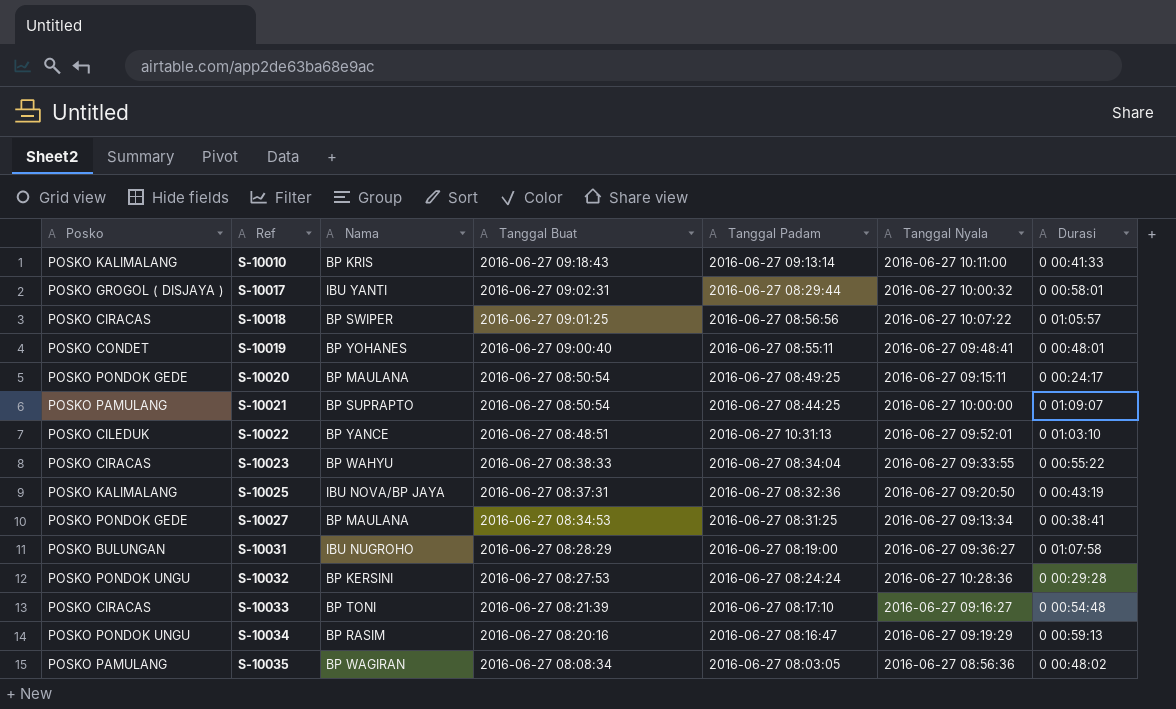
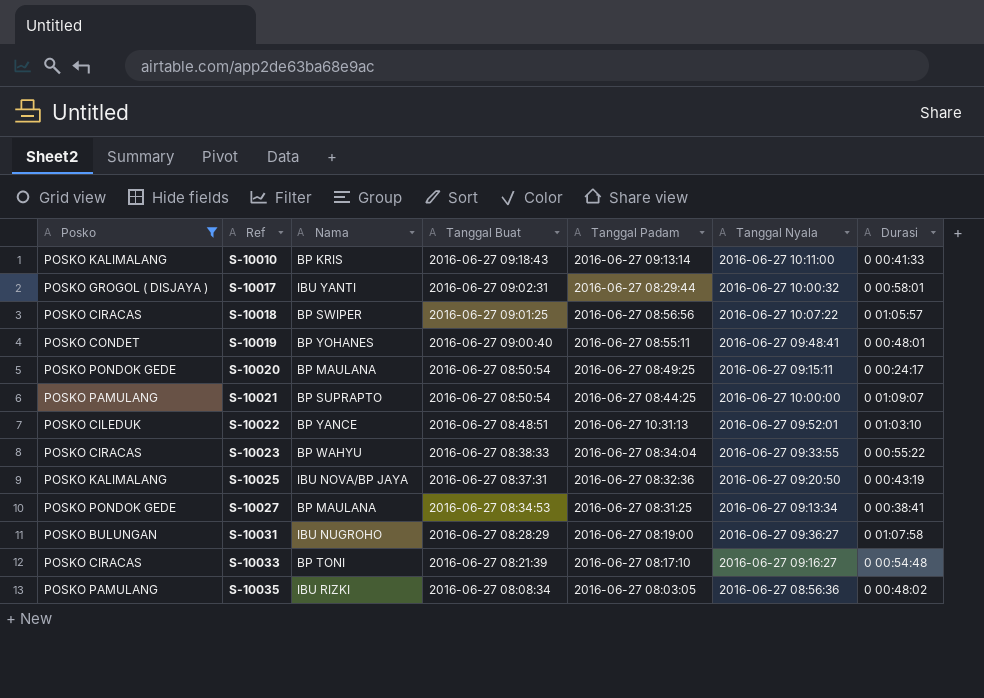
filter: none -> Posko != POSKO PONDOK UNGU
S-10035 | Nama: BP WAGIRAN -> IBU RIZKI

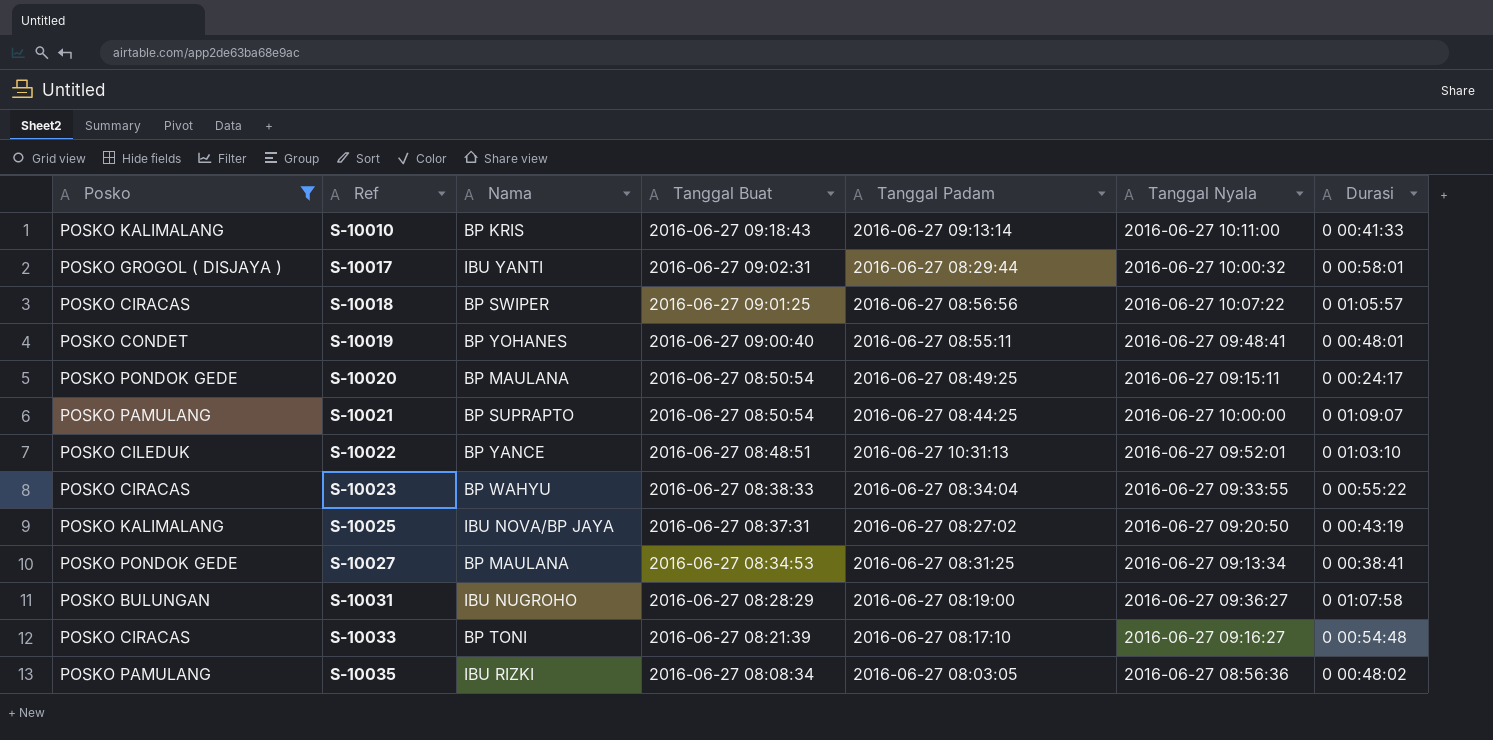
S-10025 | Tanggal Padam: 2016-06-27 08:32:36 -> 2016-06-27 08:27:02

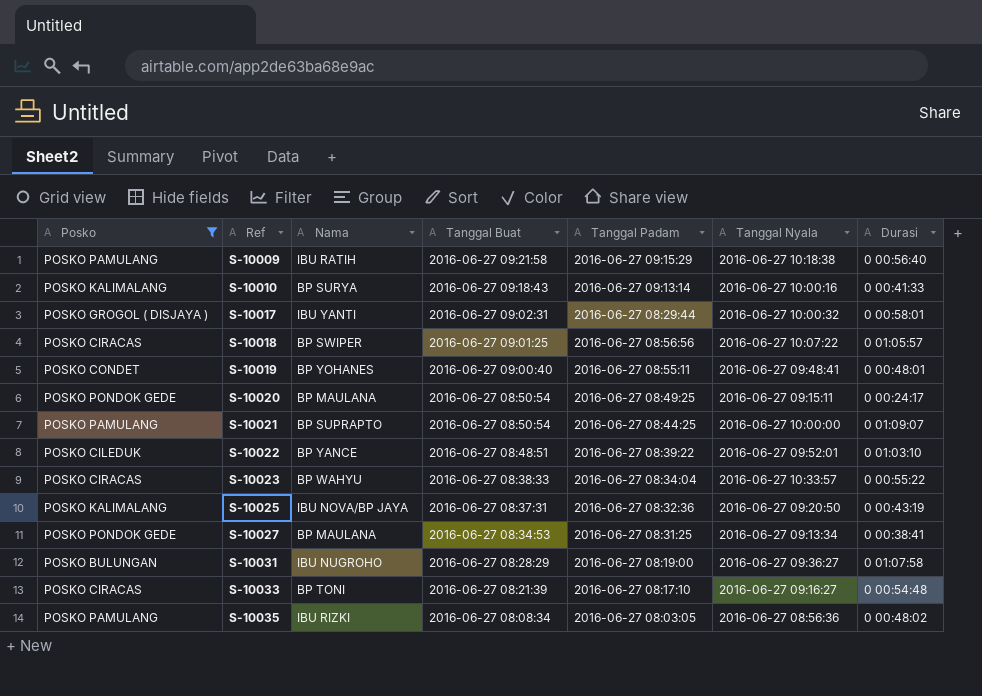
row S-10009: none -> POSKO PAMULANG | IBU RATIH | 2016-06-27 09:21:58 | 2016-06-27 09:15:29 | 2016-06-27 10:18:38 | 0 00:56:40
S-10010 | Nama: BP KRIS -> BP SURYA
S-10010 | Tanggal Nyala: 2016-06-27 10:11:00 -> 2016-06-27 10:00:16
S-10022 | Tanggal Padam: 2016-06-27 10:31:13 -> 2016-06-27 08:39:22
S-10023 | Tanggal Nyala: 2016-06-27 09:33:55 -> 2016-06-27 10:33:57
S-10025 | Tanggal Padam: 2016-06-27 08:27:02 -> 2016-06-27 08:32:36

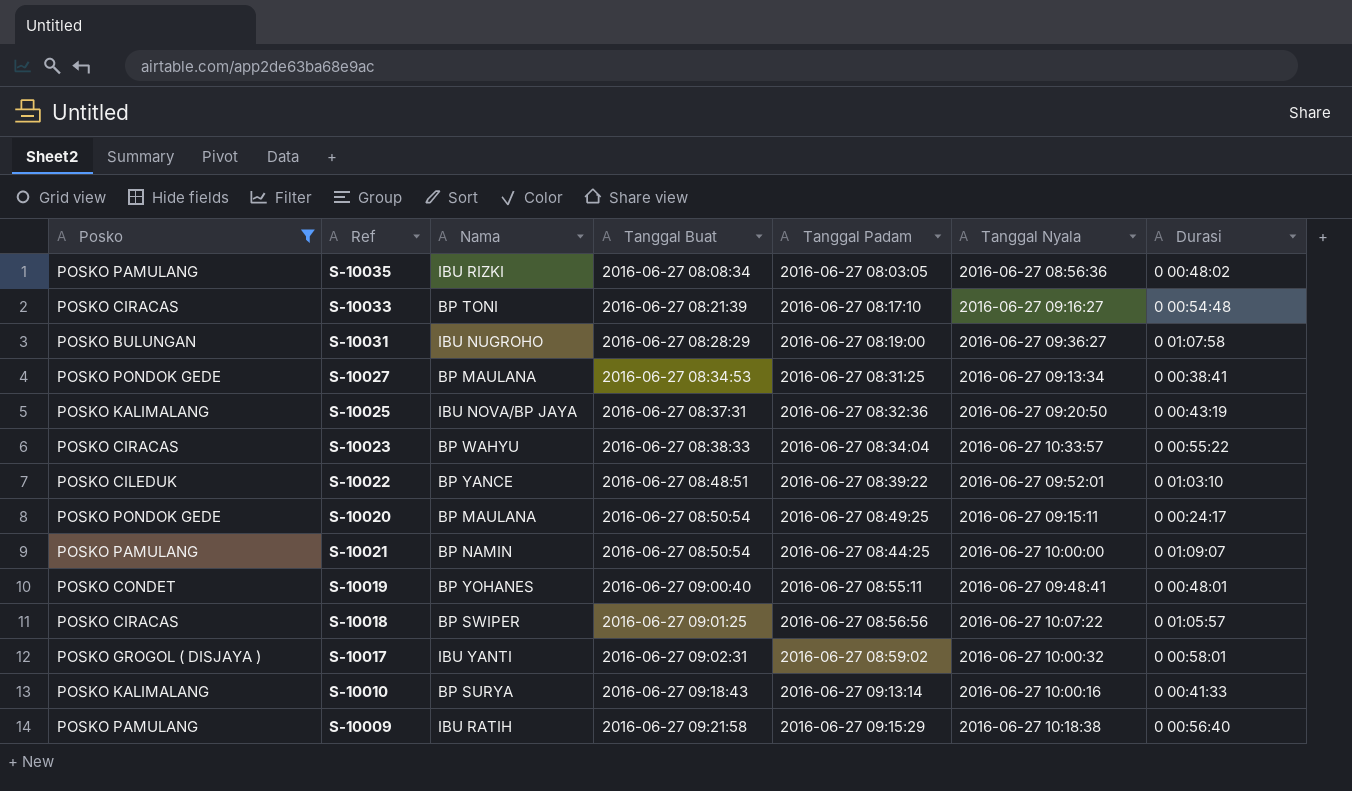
row order: Ref ascending -> Tanggal Buat ascending
S-10021 | Nama: BP SUPRAPTO -> BP NAMIN
S-10017 | Tanggal Padam: 2016-06-27 08:29:44 -> 2016-06-27 08:59:02

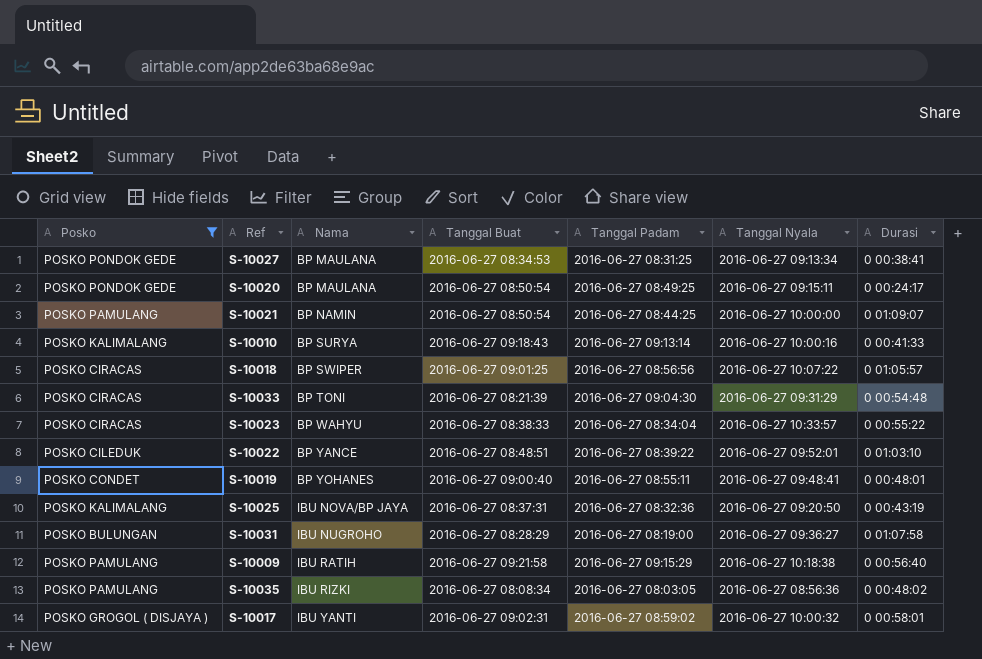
row order: Tanggal Buat ascending -> Nama ascending
S-10033 | Tanggal Padam: 2016-06-27 08:17:10 -> 2016-06-27 09:04:30
S-10033 | Tanggal Nyala: 2016-06-27 09:16:27 -> 2016-06-27 09:31:29

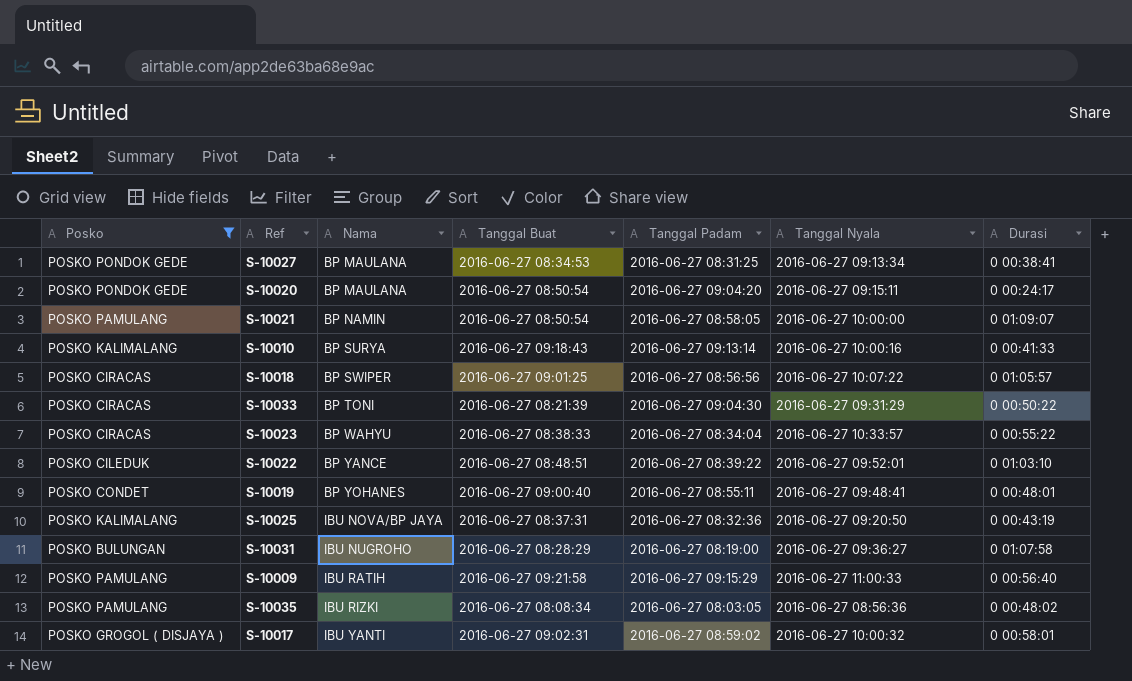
S-10020 | Tanggal Padam: 2016-06-27 08:49:25 -> 2016-06-27 09:04:20
S-10021 | Tanggal Padam: 2016-06-27 08:44:25 -> 2016-06-27 08:58:05
S-10033 | Durasi: 0 00:54:48 -> 0 00:50:22
S-10009 | Tanggal Nyala: 2016-06-27 10:18:38 -> 2016-06-27 11:00:33

